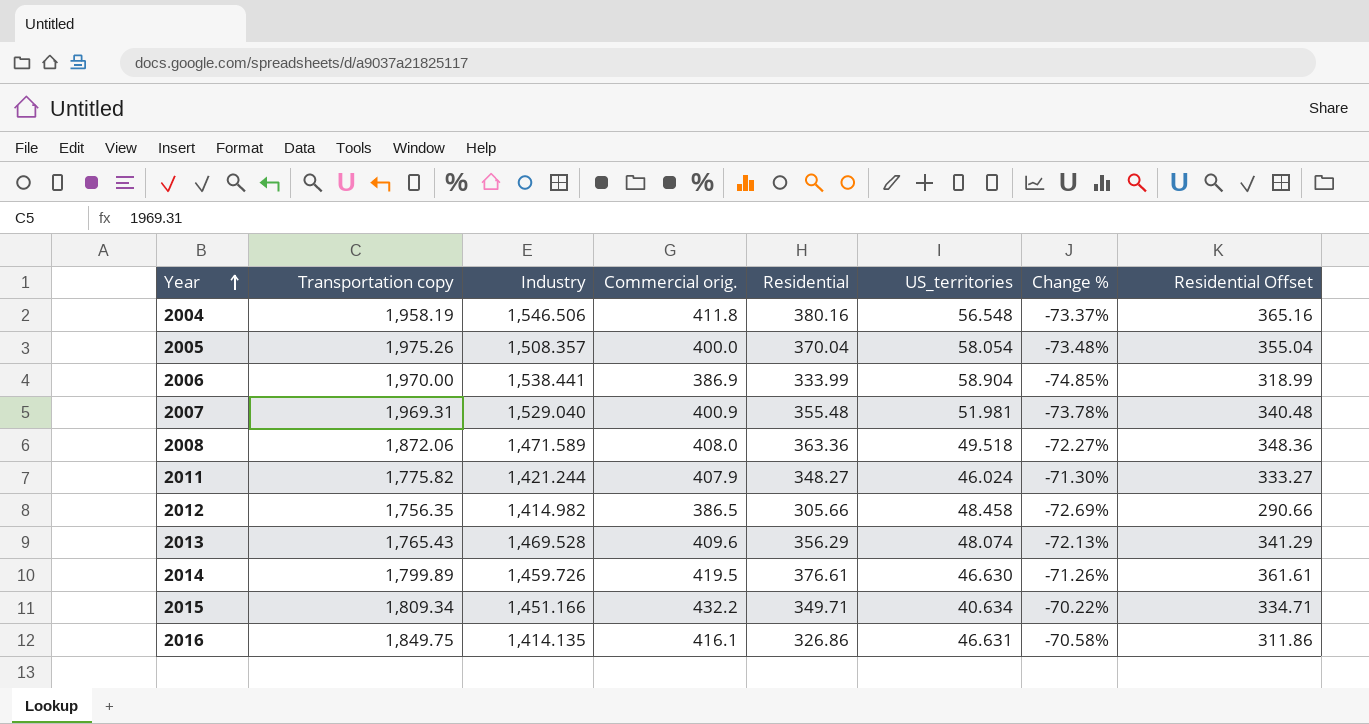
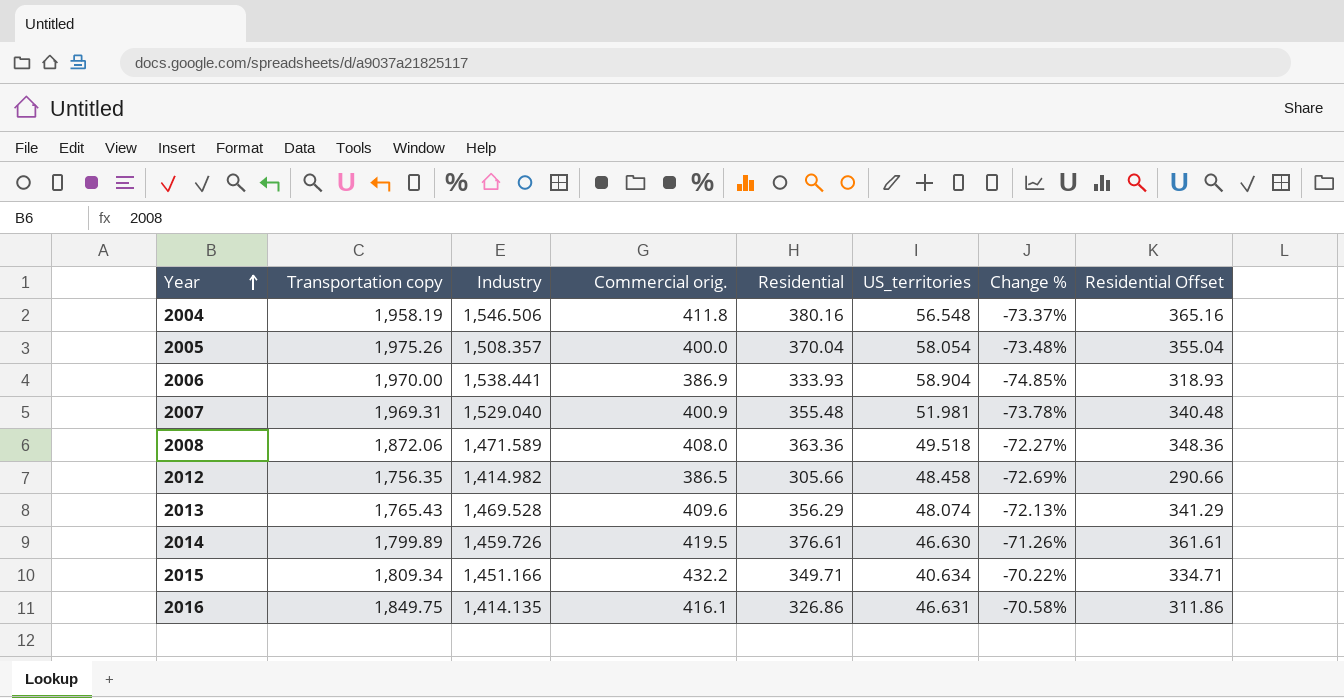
row 2011: 1,775.82 | 1,421.244 | 407.9 | 348.27 | 46.024 | -71.30% | 333.27 -> none
2006 | Residential: 333.99 -> 333.93
2006 | Residential Offset: 318.99 -> 318.93

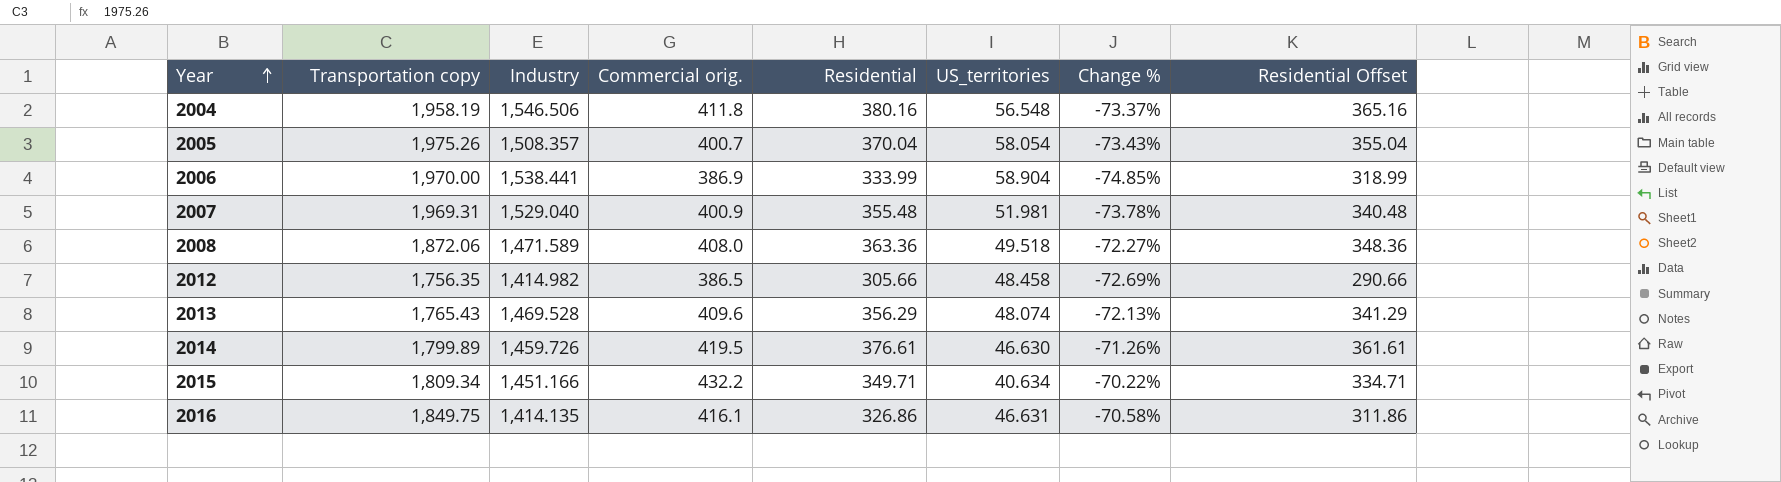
2005 | Commercial orig.: 400.0 -> 400.7
2005 | Change %: -73.48% -> -73.43%
2006 | Residential: 333.93 -> 333.99
2006 | Residential Offset: 318.93 -> 318.99

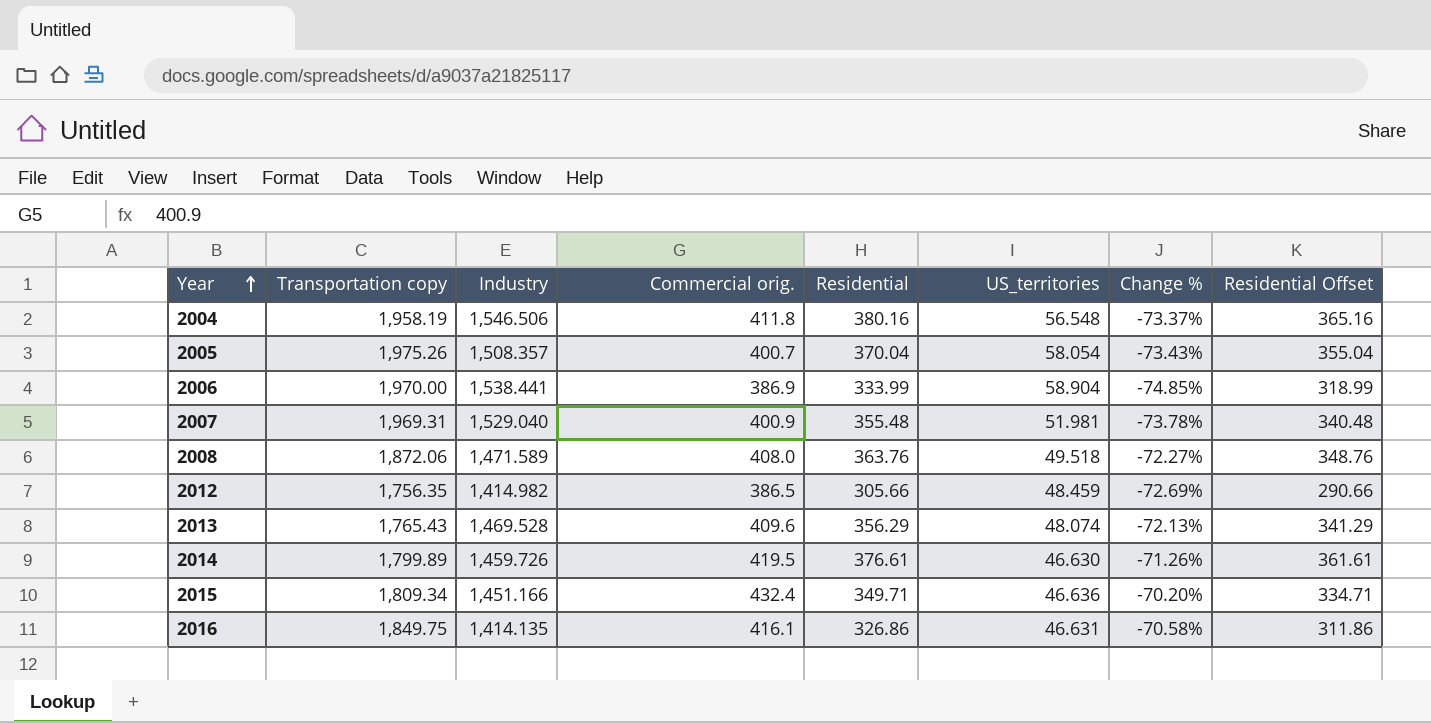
2008 | Residential: 363.36 -> 363.76
2008 | Residential Offset: 348.36 -> 348.76
2012 | US_territories: 48.458 -> 48.459
2015 | Commercial orig.: 432.2 -> 432.4
2015 | US_territories: 40.634 -> 46.636
2015 | Change %: -70.22% -> -70.20%

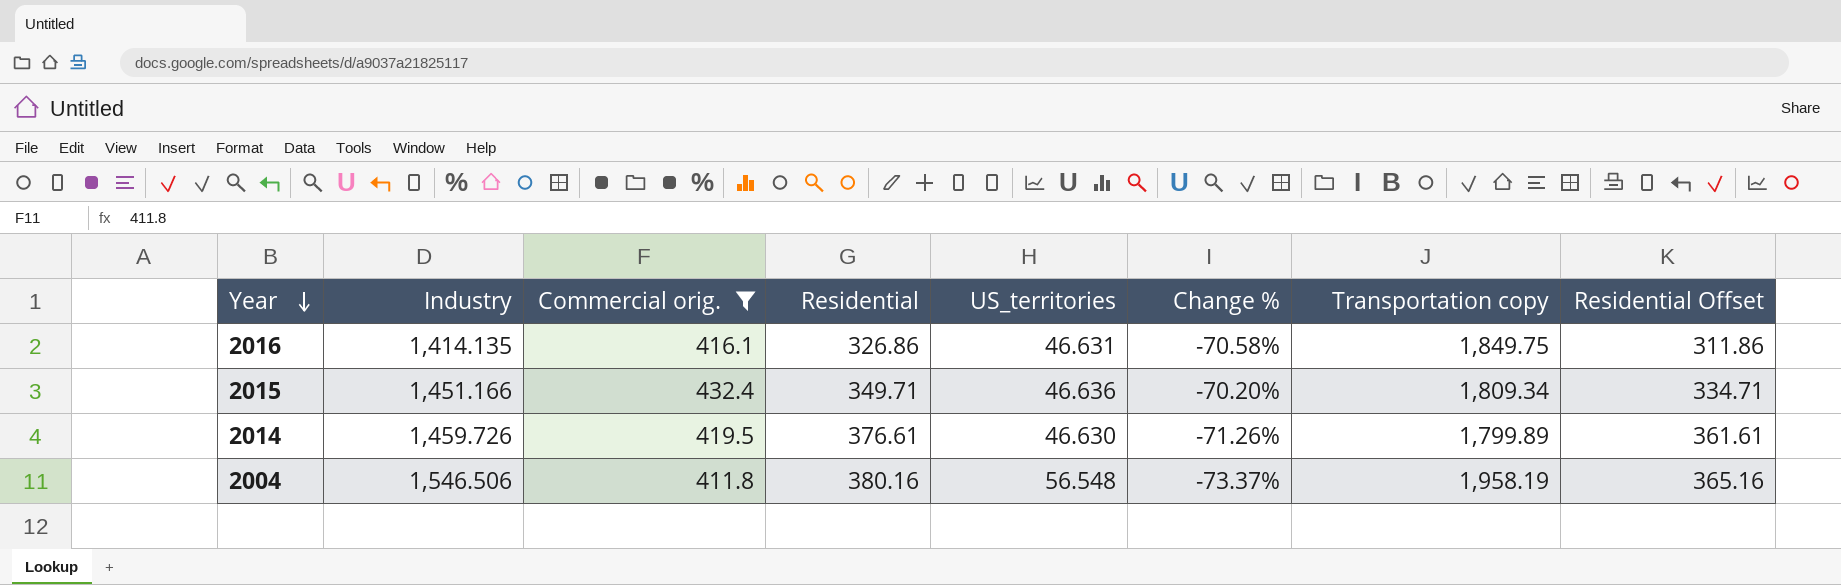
filter: none -> Commercial orig. >= 411.8
row order: Year ascending -> Year descending
column Transportation copy | position: 2 -> 7

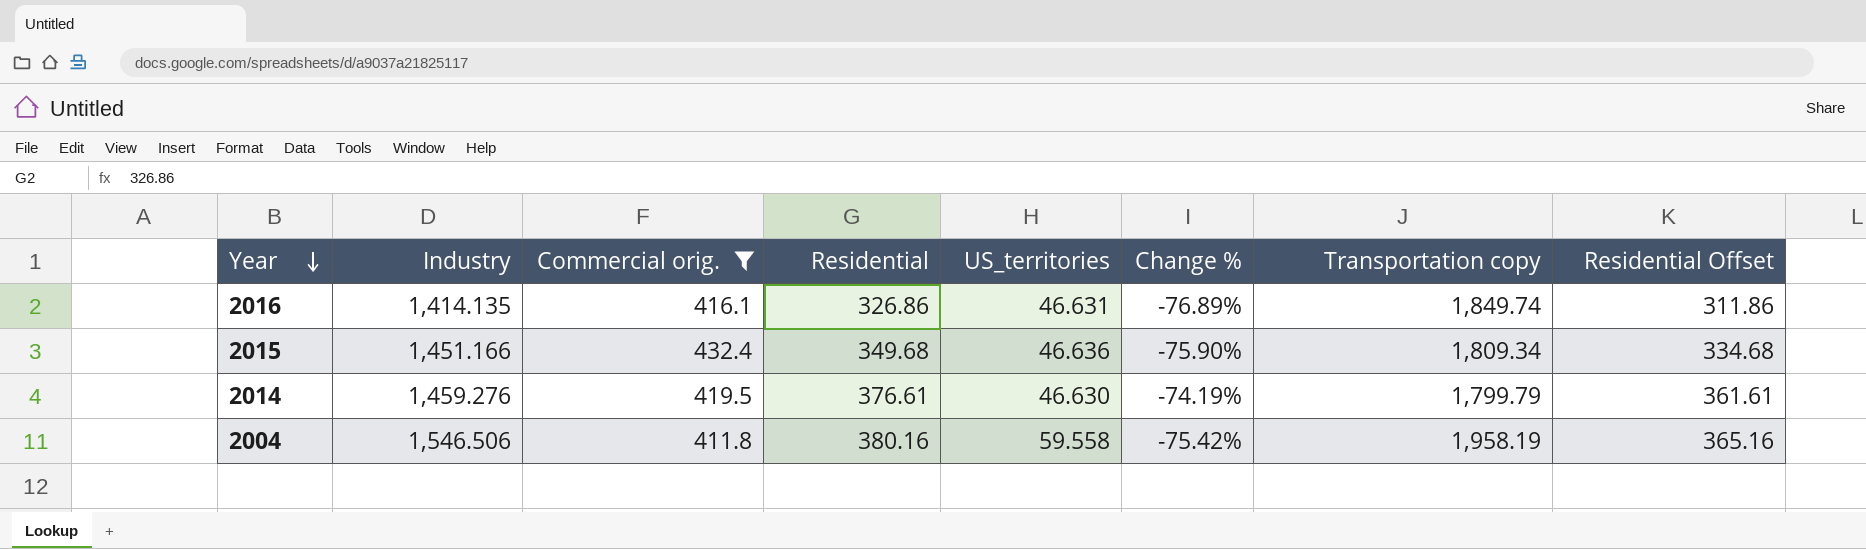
column Change % | formula: ([Commercial orig.] - [Industry]) / [Industry] -> ([Residential] - [Industry]) / [Industry]
2016 | Transportation copy: 1,849.75 -> 1,849.74
2015 | Residential: 349.71 -> 349.68
2015 | Residential Offset: 334.71 -> 334.68
2014 | Industry: 1,459.726 -> 1,459.276
2014 | Transportation copy: 1,799.89 -> 1,799.79
2004 | US_territories: 56.548 -> 59.558

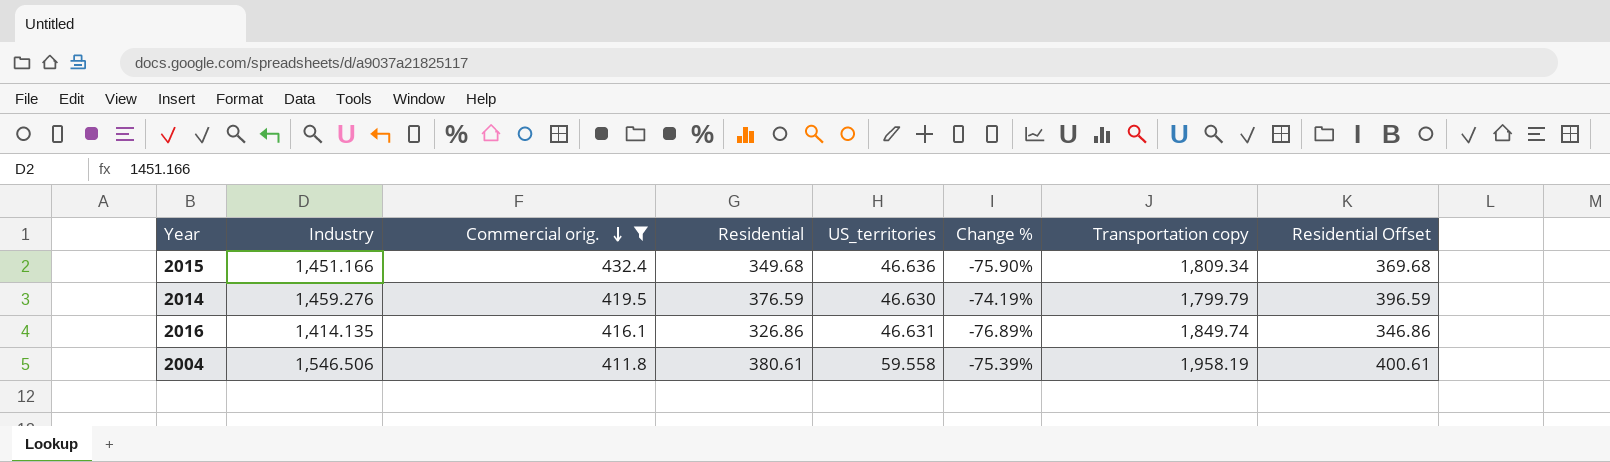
row order: Year descending -> Commercial orig. descending
column Residential Offset | formula: [Residential] - 15 -> [Residential] + 20
2014 | Residential: 376.61 -> 376.59
2004 | Residential: 380.16 -> 380.61
2004 | Change %: -75.42% -> -75.39%

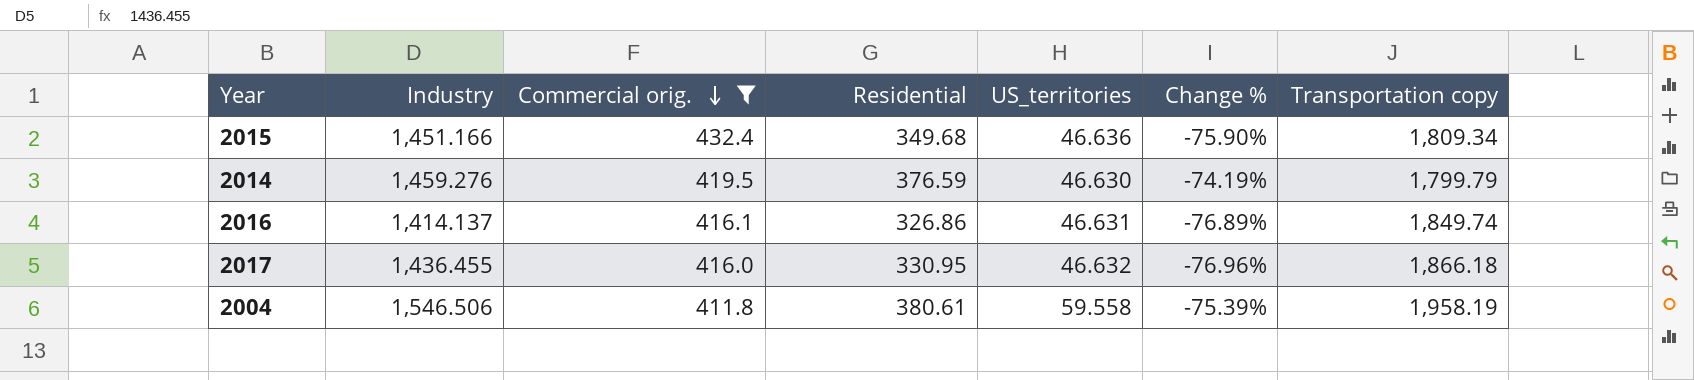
column Residential Offset | formula: [Residential] + 20 -> none
2016 | Industry: 1,414.135 -> 1,414.137
row 2017: none -> 1,436.455 | 416.0 | 330.95 | 46.632 | -76.96% | 1,866.18

